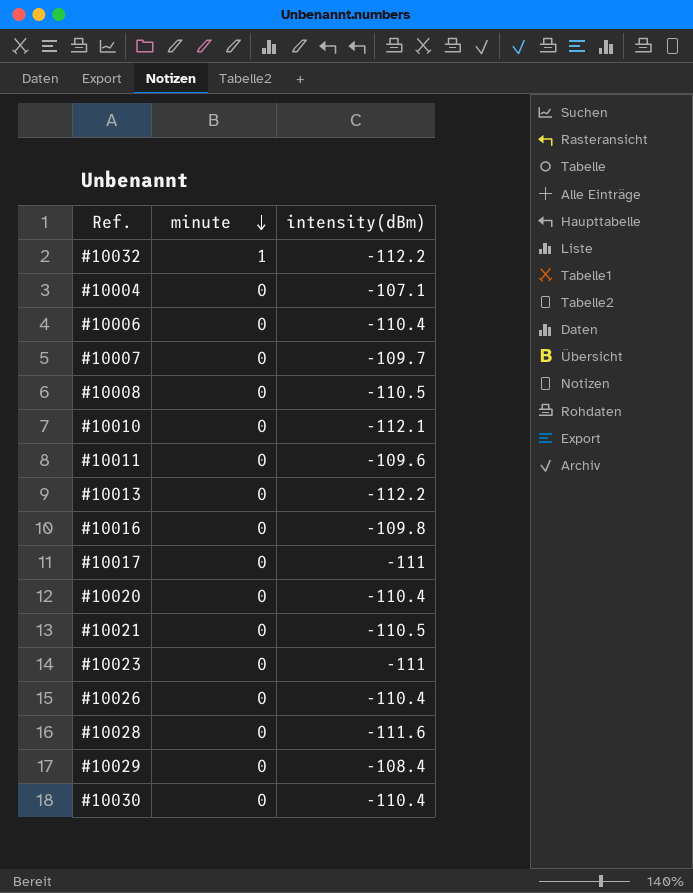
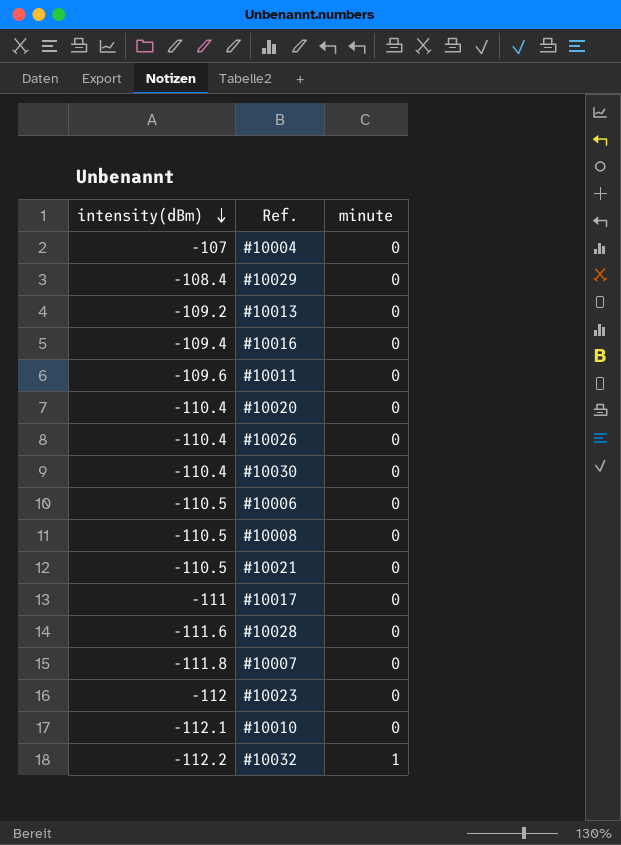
row order: minute descending -> intensity(dBm) descending
column intensity(dBm) | position: 3 -> 1
#10004 | intensity(dBm): -107.1 -> -107
#10013 | intensity(dBm): -112.2 -> -109.2
#10016 | intensity(dBm): -109.8 -> -109.4
#10006 | intensity(dBm): -110.4 -> -110.5
#10007 | intensity(dBm): -109.7 -> -111.8
#10023 | intensity(dBm): -111 -> -112

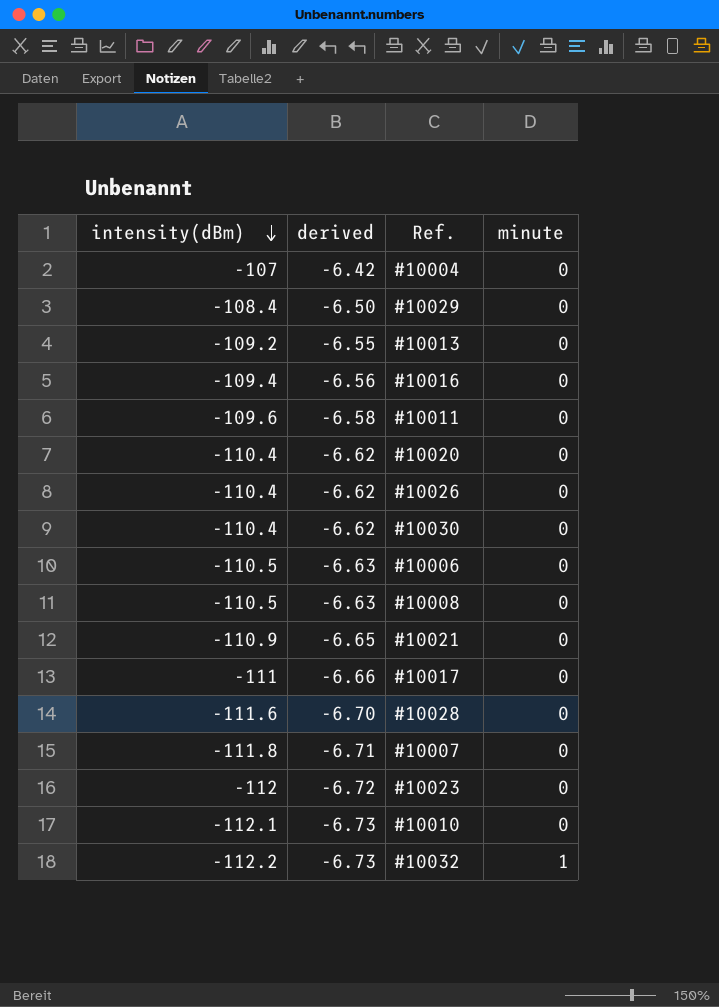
column derived | formula: none -> [intensity(dBm)] * 0.06
#10021 | intensity(dBm): -110.5 -> -110.9

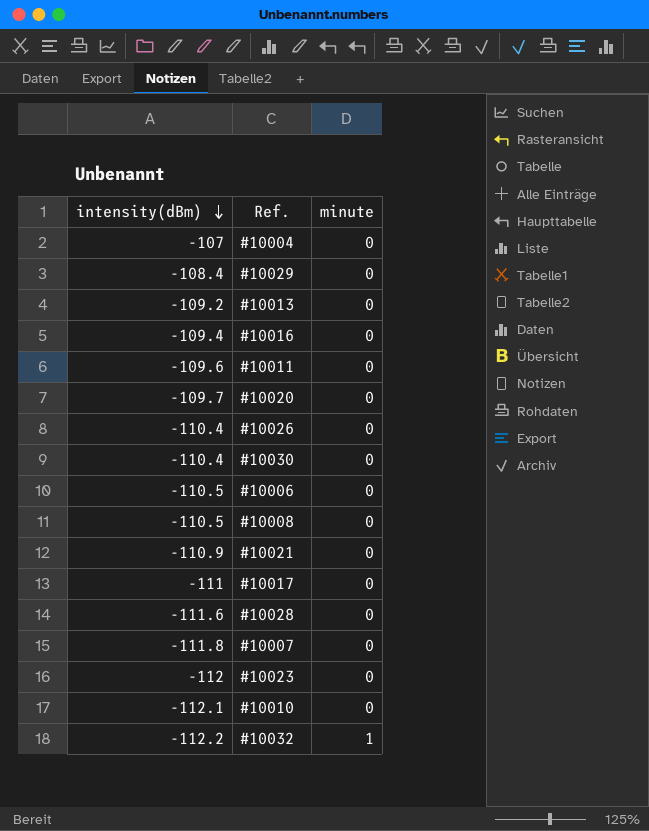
column derived | formula: [intensity(dBm)] * 0.06 -> none
#10020 | intensity(dBm): -110.4 -> -109.7

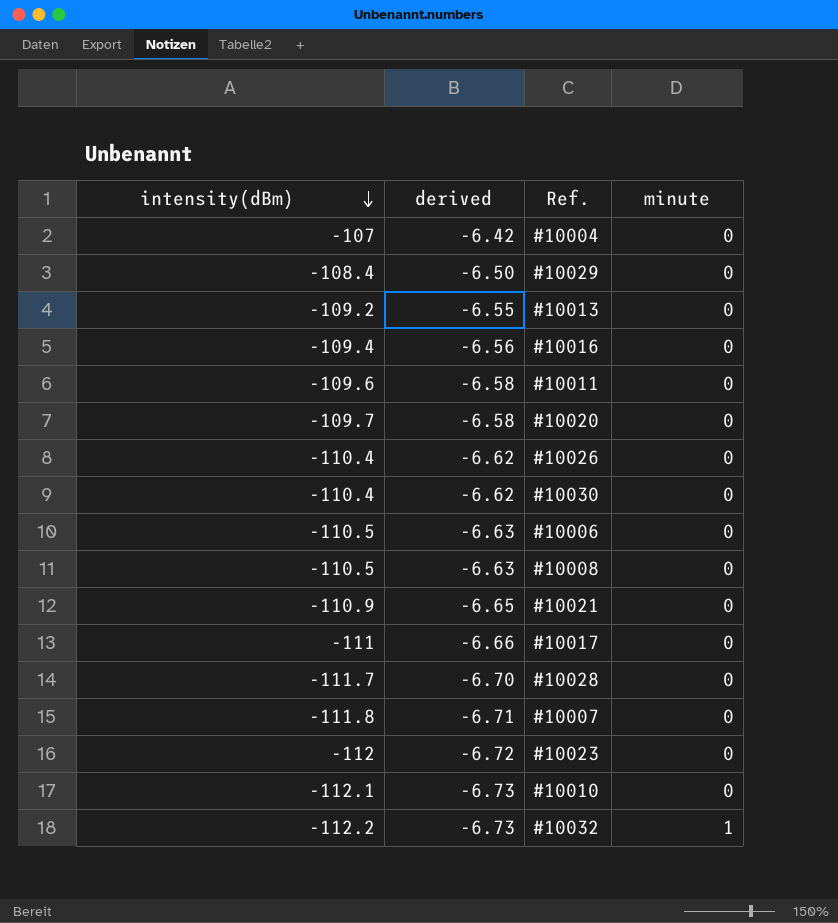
column derived | formula: none -> [intensity(dBm)] * 0.06
#10028 | intensity(dBm): -111.6 -> -111.7

